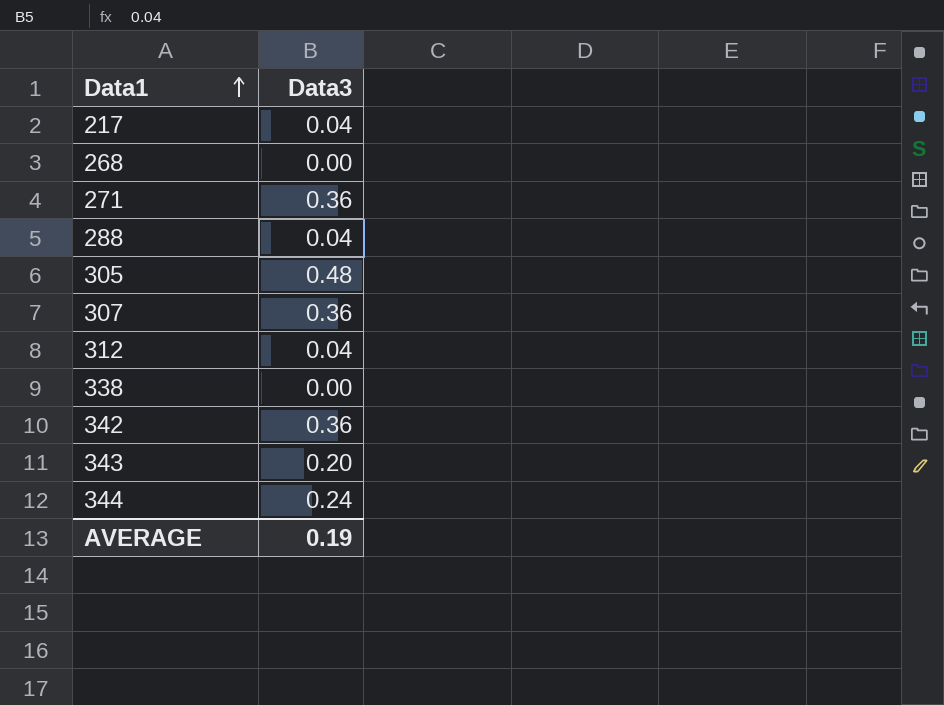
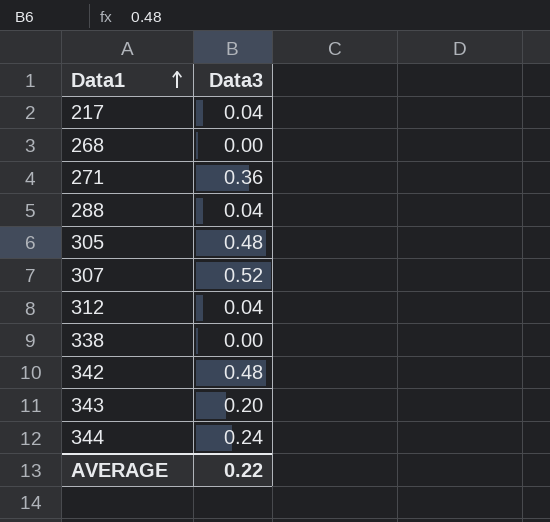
307 | Data3: 0.36 -> 0.52
342 | Data3: 0.36 -> 0.48
AVERAGE | Data3: 0.19 -> 0.22

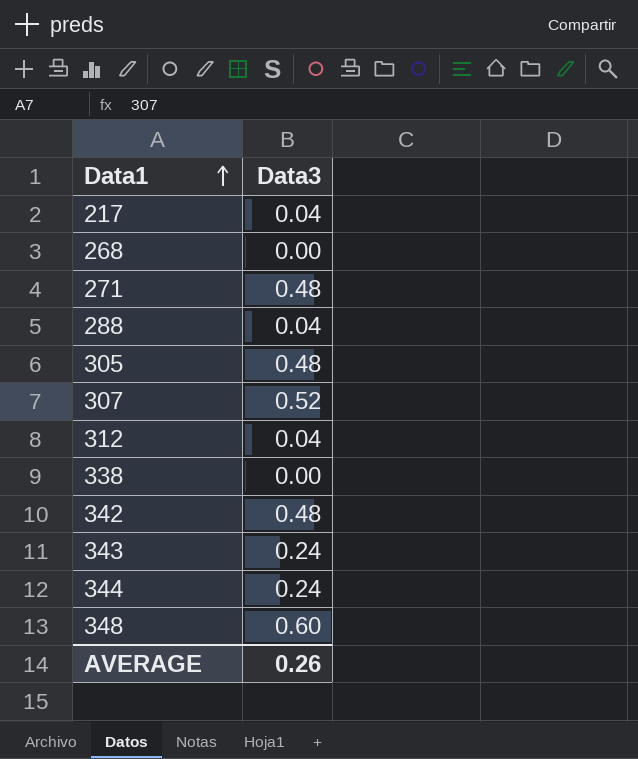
271 | Data3: 0.36 -> 0.48
343 | Data3: 0.20 -> 0.24
row 348: none -> 0.60
AVERAGE | Data3: 0.22 -> 0.26

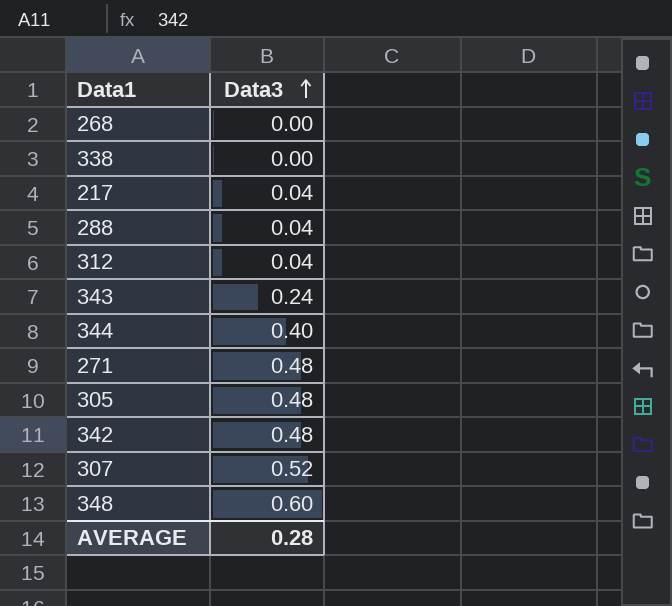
row order: Data1 ascending -> Data3 ascending
344 | Data3: 0.24 -> 0.40
AVERAGE | Data3: 0.26 -> 0.28

